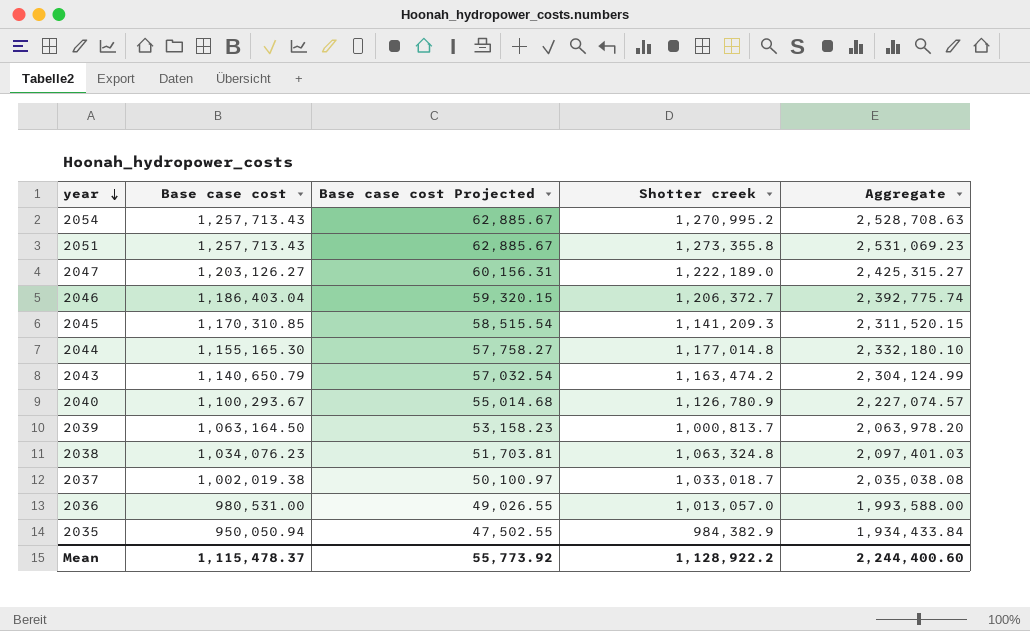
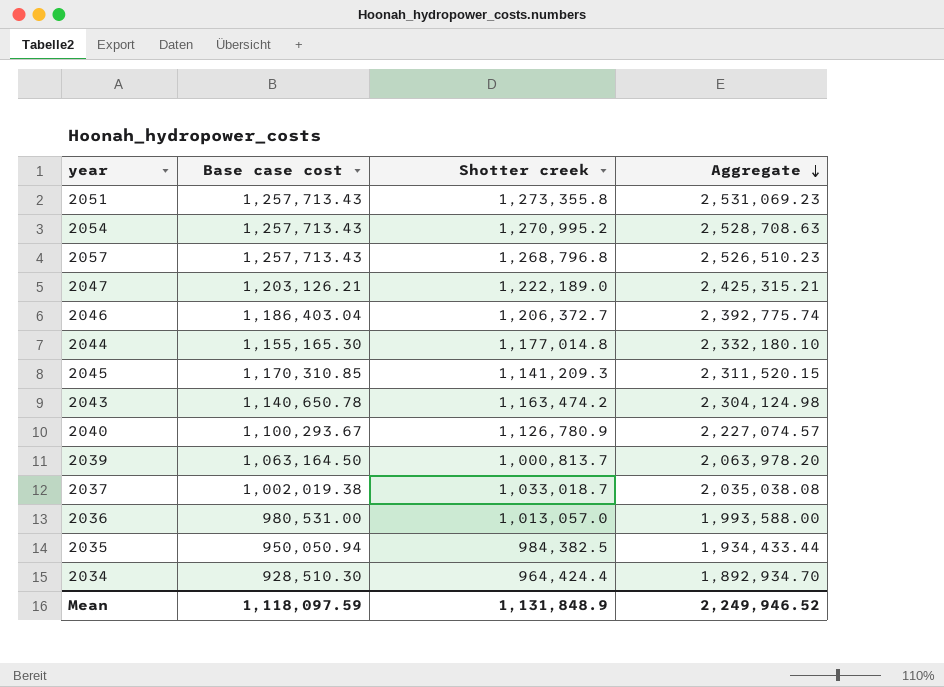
row order: year descending -> Aggregate descending
column Base case cost Projected | formula: [Base case cost] * 0.05 -> none
row 2038: 1,034,076.23 | 51,703.81 | 1,063,324.8 | 2,097,401.03 -> none
row 2057: none -> 1,257,713.43 | 1,268,796.8 | 2,526,510.23
2047 | Base case cost: 1,203,126.27 -> 1,203,126.21
2047 | Aggregate: 2,425,315.27 -> 2,425,315.21
2043 | Base case cost: 1,140,650.79 -> 1,140,650.78
2043 | Aggregate: 2,304,124.99 -> 2,304,124.98
2035 | Shotter creek: 984,382.9 -> 984,382.5
2035 | Aggregate: 1,934,433.84 -> 1,934,433.44
row 2034: none -> 928,510.30 | 964,424.4 | 1,892,934.70
Mean | Base case cost: 1,115,478.37 -> 1,118,097.59
Mean | Shotter creek: 1,128,922.2 -> 1,131,848.9
Mean | Aggregate: 2,244,400.60 -> 2,249,946.52

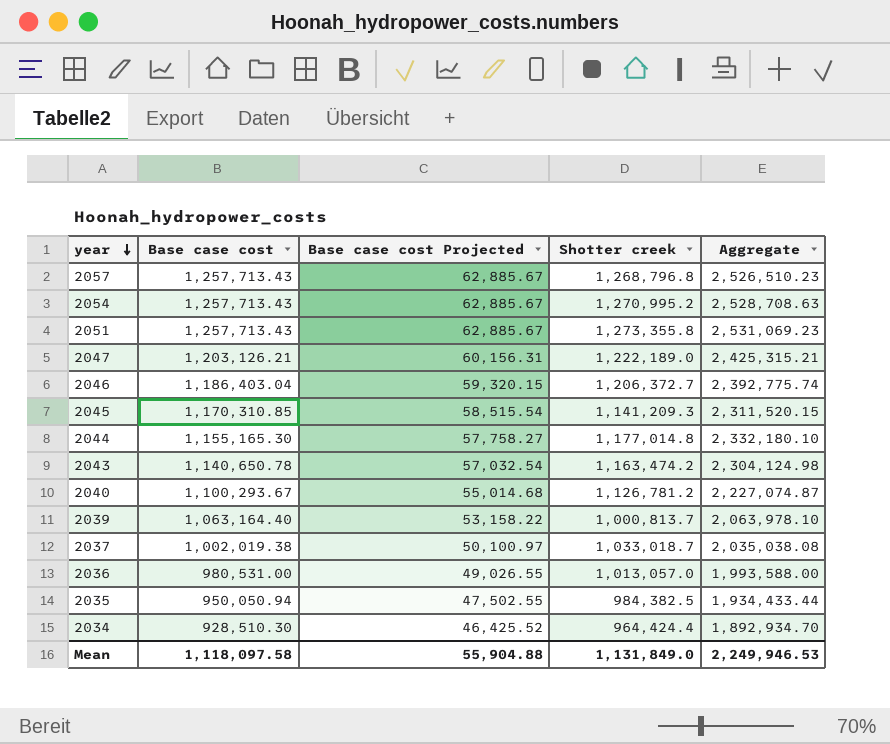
row order: Aggregate descending -> year descending
column Base case cost Projected | formula: none -> [Base case cost] * 0.05
2040 | Shotter creek: 1,126,780.9 -> 1,126,781.2
2040 | Aggregate: 2,227,074.57 -> 2,227,074.87
2039 | Base case cost: 1,063,164.50 -> 1,063,164.40
2039 | Aggregate: 2,063,978.20 -> 2,063,978.10
Mean | Base case cost: 1,118,097.59 -> 1,118,097.58
Mean | Shotter creek: 1,131,848.9 -> 1,131,849.0
Mean | Aggregate: 2,249,946.52 -> 2,249,946.53

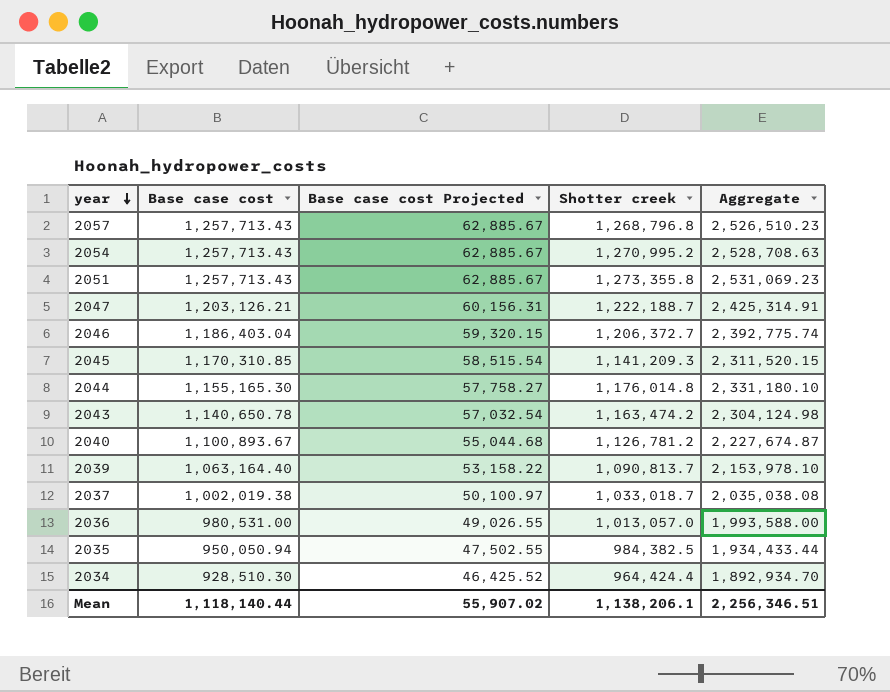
2047 | Shotter creek: 1,222,189.0 -> 1,222,188.7
2047 | Aggregate: 2,425,315.21 -> 2,425,314.91
2044 | Shotter creek: 1,177,014.8 -> 1,176,014.8
2044 | Aggregate: 2,332,180.10 -> 2,331,180.10
2040 | Base case cost: 1,100,293.67 -> 1,100,893.67
2040 | Base case cost Projected: 55,014.68 -> 55,044.68
2040 | Aggregate: 2,227,074.87 -> 2,227,674.87
2039 | Shotter creek: 1,000,813.7 -> 1,090,813.7
2039 | Aggregate: 2,063,978.10 -> 2,153,978.10
Mean | Base case cost: 1,118,097.58 -> 1,118,140.44
Mean | Base case cost Projected: 55,904.88 -> 55,907.02
Mean | Shotter creek: 1,131,849.0 -> 1,138,206.1
Mean | Aggregate: 2,249,946.53 -> 2,256,346.51

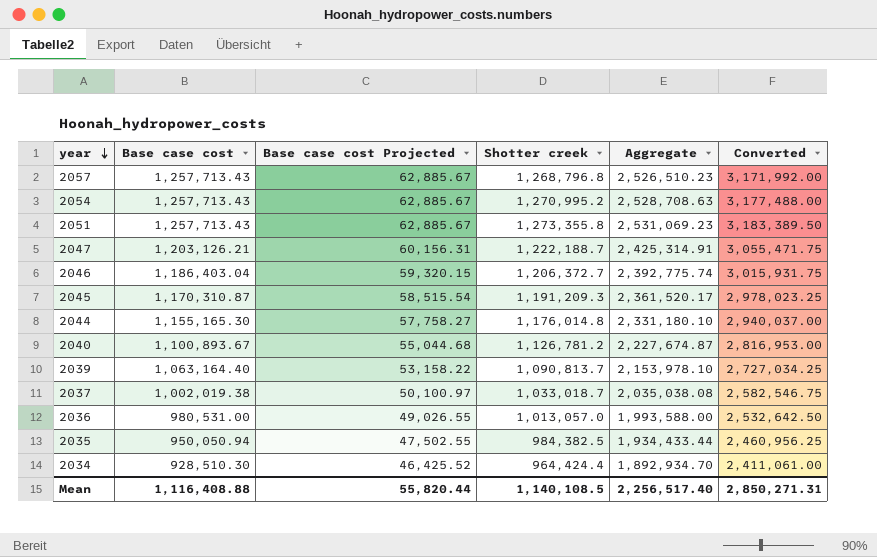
column Converted | formula: none -> [Shotter creek] * 2.5
row 2043: 1,140,650.78 | 57,032.54 | 1,163,474.2 | 2,304,124.98 -> none
2045 | Base case cost: 1,170,310.85 -> 1,170,310.87
2045 | Shotter creek: 1,141,209.3 -> 1,191,209.3
2045 | Aggregate: 2,311,520.15 -> 2,361,520.17
Mean | Base case cost: 1,118,140.44 -> 1,116,408.88
Mean | Base case cost Projected: 55,907.02 -> 55,820.44
Mean | Shotter creek: 1,138,206.1 -> 1,140,108.5
Mean | Aggregate: 2,256,346.51 -> 2,256,517.40

